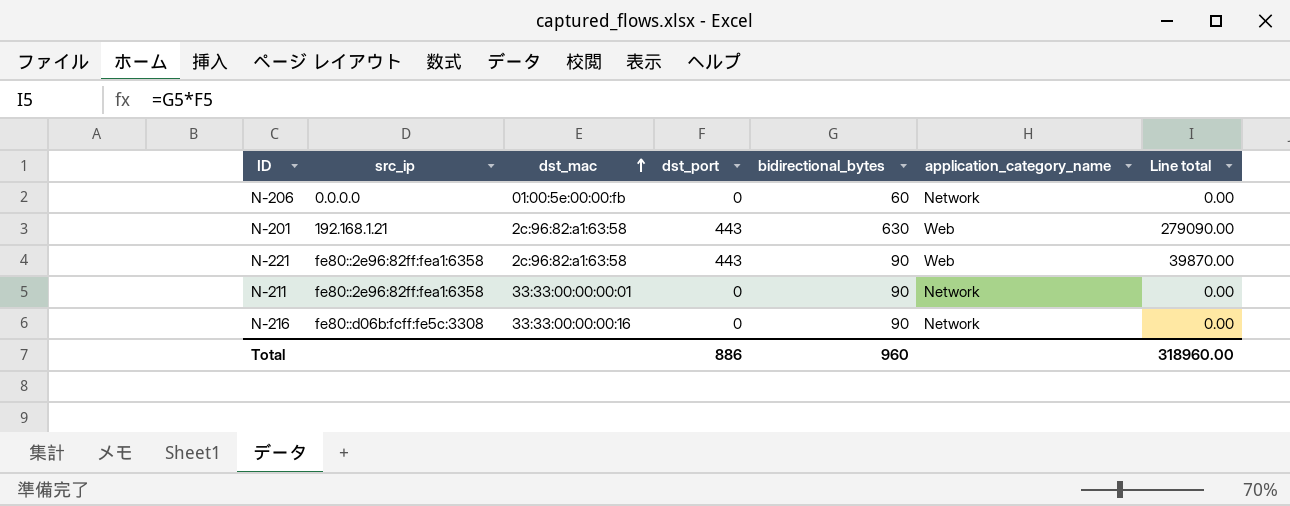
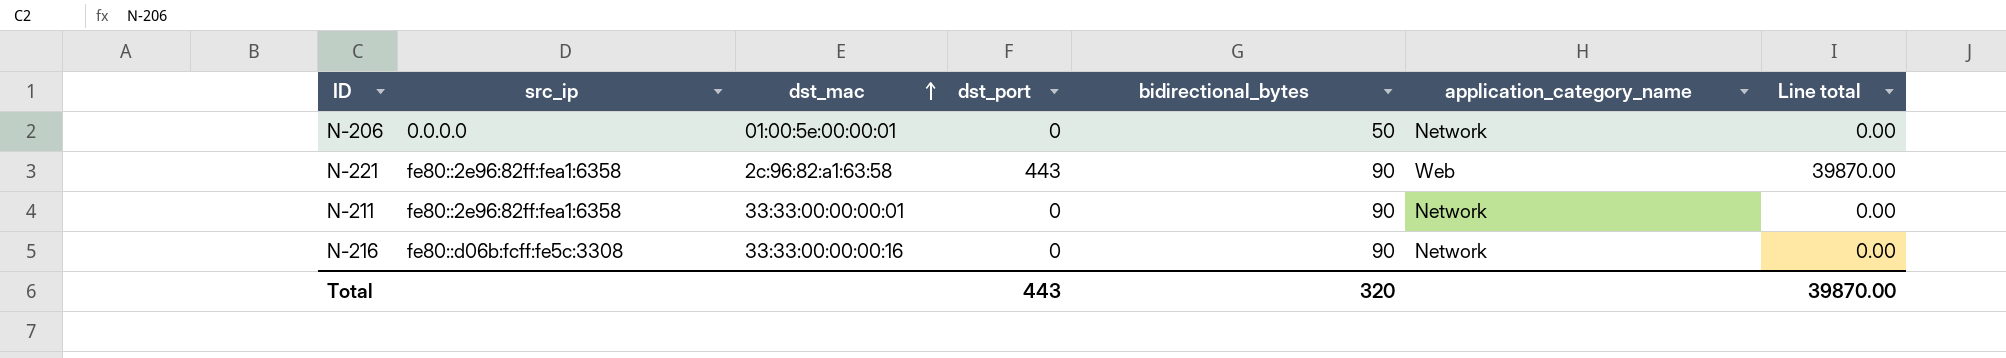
row N-201: 192.168.1.21 | 2c:96:82:a1:63:58 | 443 | 630 | Web | 279090.00 -> none
N-206 | dst_mac: 01:00:5e:00:00:fb -> 01:00:5e:00:00:01
N-206 | bidirectional_bytes: 60 -> 50
Total | dst_port: 886 -> 443
Total | bidirectional_bytes: 960 -> 320
Total | Line total: 318960.00 -> 39870.00

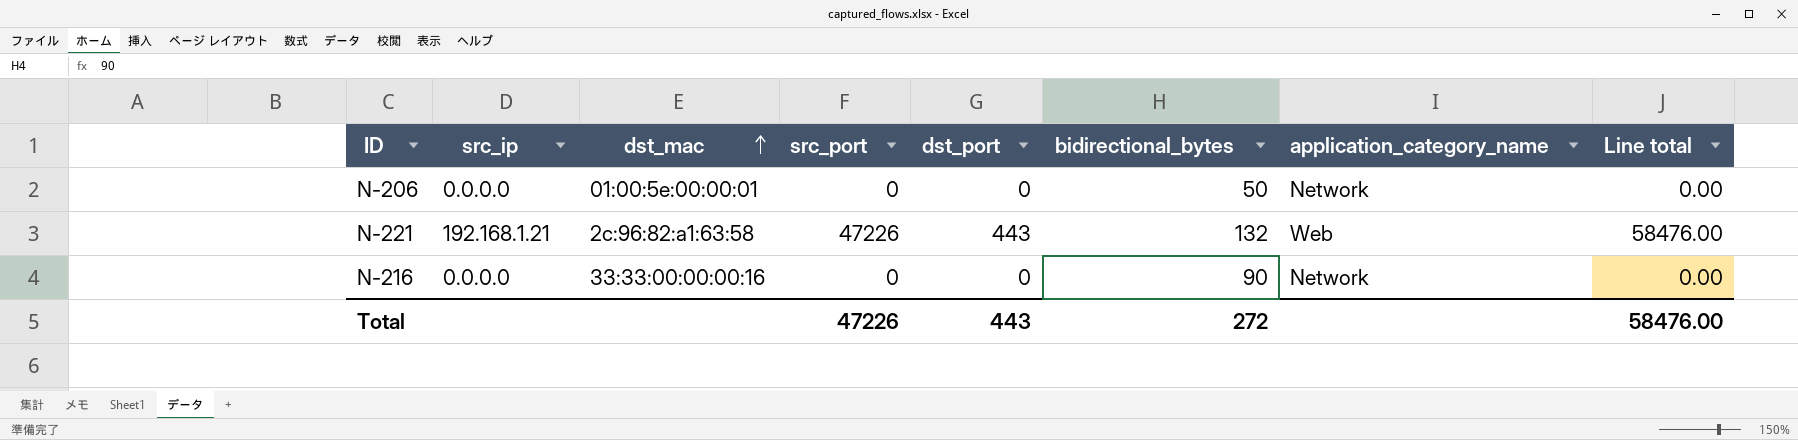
column src_port | position: none -> 4
row N-211: fe80::2e96:82ff:fea1:6358 | 33:33:00:00:00:01 | 0 | 90 | Network | 0.00 -> none
N-221 | src_ip: fe80::2e96:82ff:fea1:6358 -> 192.168.1.21
N-221 | bidirectional_bytes: 90 -> 132
N-221 | Line total: 39870.00 -> 58476.00
N-216 | src_ip: fe80::d06b:fcff:fe5c:3308 -> 0.0.0.0
Total | bidirectional_bytes: 320 -> 272
Total | Line total: 39870.00 -> 58476.00

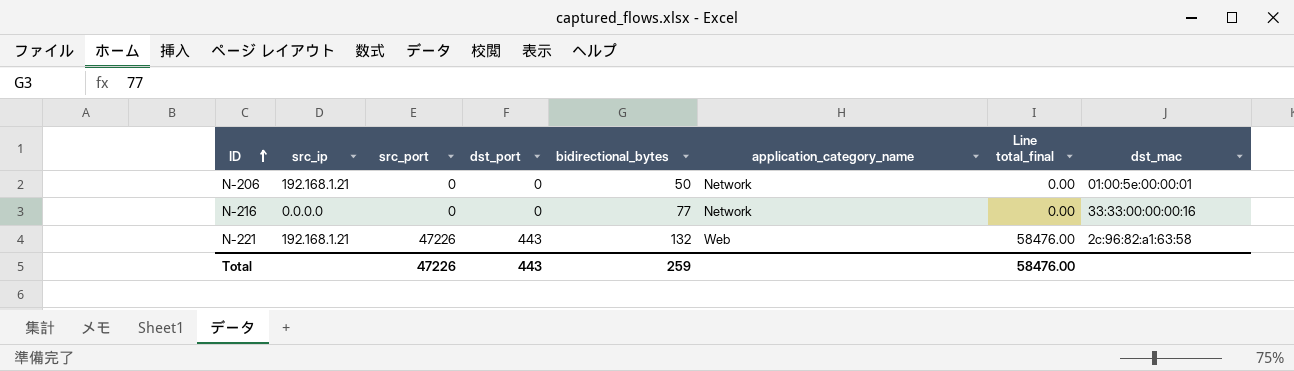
row order: dst_mac ascending -> ID ascending
column name: Line total -> Line total_final
column dst_mac | position: 3 -> 8
N-206 | src_ip: 0.0.0.0 -> 192.168.1.21
N-216 | bidirectional_bytes: 90 -> 77
Total | bidirectional_bytes: 272 -> 259

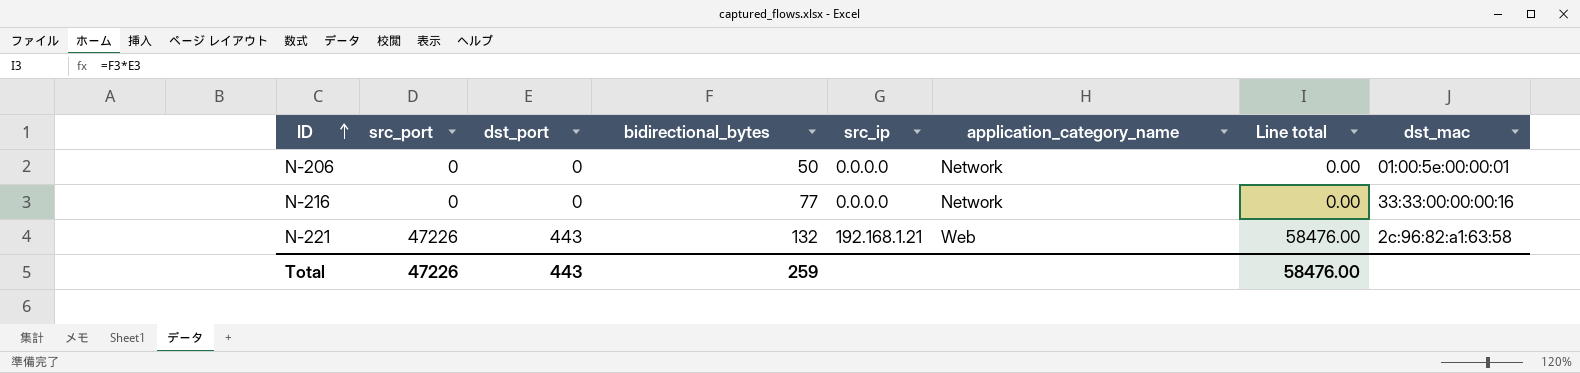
column src_ip | position: 2 -> 5
column name: Line total_final -> Line total
N-206 | src_ip: 192.168.1.21 -> 0.0.0.0

